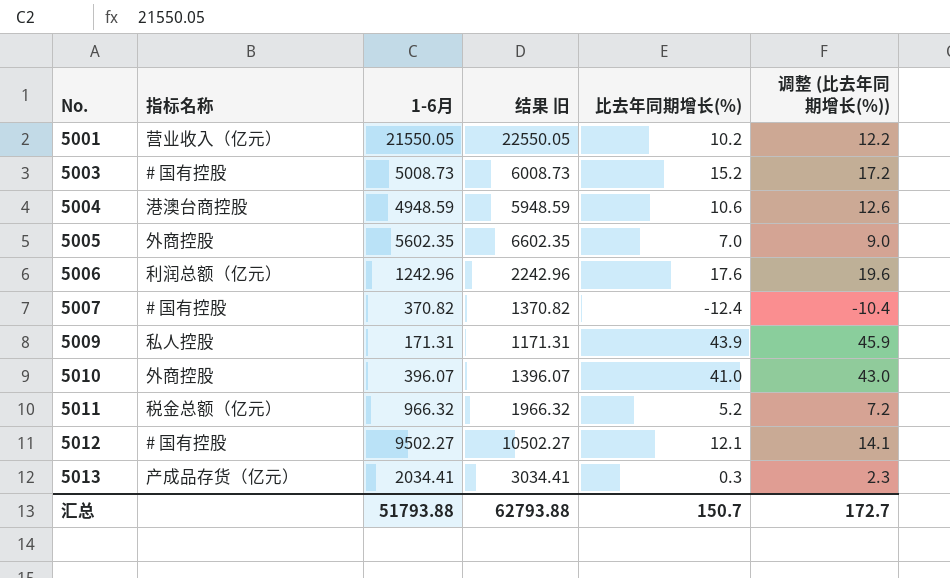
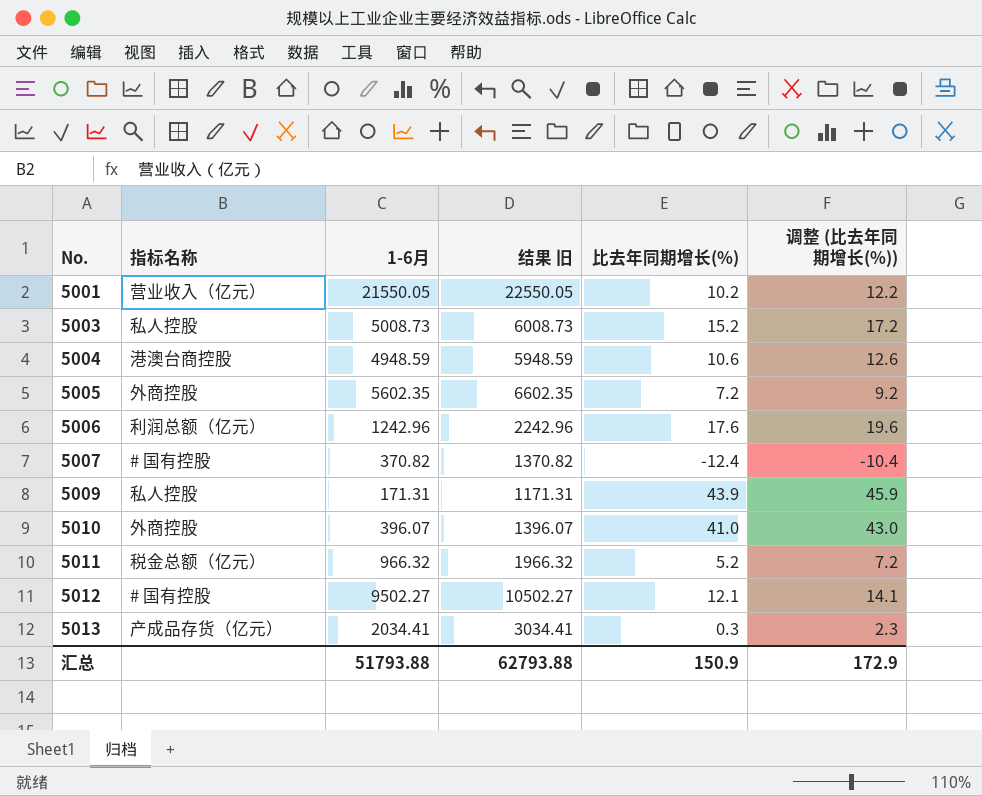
5003 | 指标名称: # 国有控股 -> 私人控股
5005 | 比去年同期增长(%): 7.0 -> 7.2
5005 | 调整 (比去年同期增长(%)): 9.0 -> 9.2
汇总 | 比去年同期增长(%): 150.7 -> 150.9
汇总 | 调整 (比去年同期增长(%)): 172.7 -> 172.9

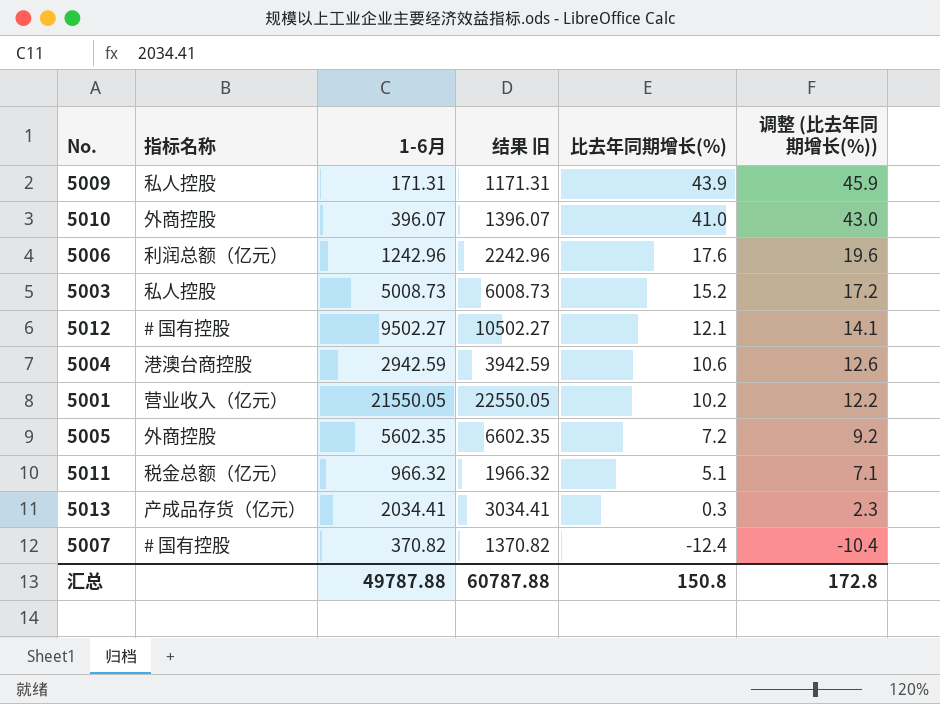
row order: No. ascending -> 比去年同期增长(%) descending
5004 | 1-6月: 4948.59 -> 2942.59
5004 | 结果 旧: 5948.59 -> 3942.59
5011 | 比去年同期增长(%): 5.2 -> 5.1
5011 | 调整 (比去年同期增长(%)): 7.2 -> 7.1
汇总 | 1-6月: 51793.88 -> 49787.88
汇总 | 结果 旧: 62793.88 -> 60787.88
汇总 | 比去年同期增长(%): 150.9 -> 150.8
汇总 | 调整 (比去年同期增长(%)): 172.9 -> 172.8

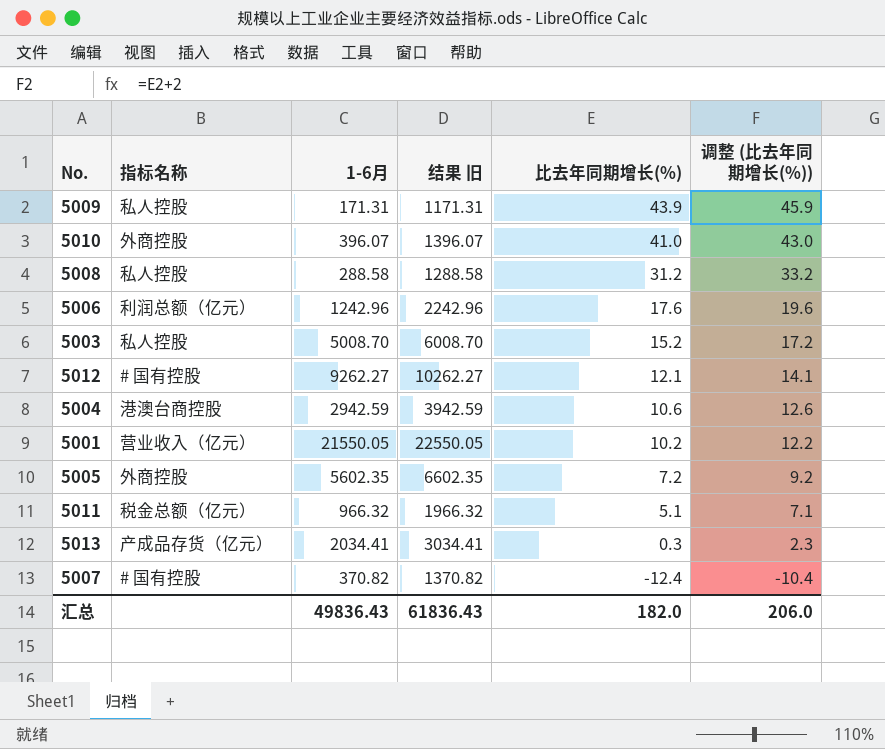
row 5008: none -> 私人控股 | 288.58 | 1288.58 | 31.2 | 33.2
5003 | 1-6月: 5008.73 -> 5008.70
5003 | 结果 旧: 6008.73 -> 6008.70
5012 | 1-6月: 9502.27 -> 9262.27
5012 | 结果 旧: 10502.27 -> 10262.27
汇总 | 1-6月: 49787.88 -> 49836.43
汇总 | 结果 旧: 60787.88 -> 61836.43
汇总 | 比去年同期增长(%): 150.8 -> 182.0
汇总 | 调整 (比去年同期增长(%)): 172.8 -> 206.0

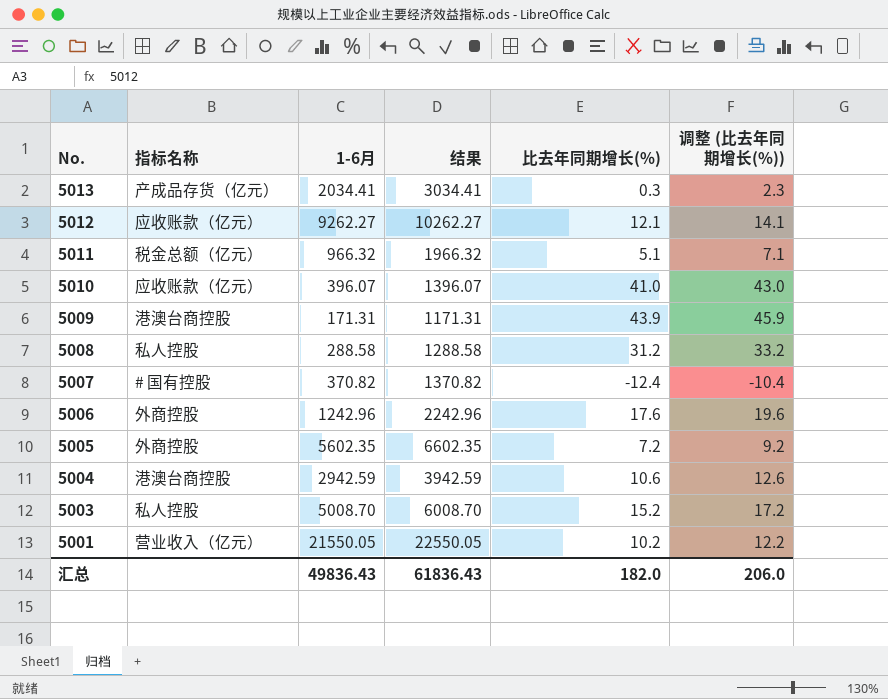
row order: 比去年同期增长(%) descending -> No. descending
column name: 结果 旧 -> 结果
5012 | 指标名称: # 国有控股 -> 应收账款（亿元）
5010 | 指标名称: 外商控股 -> 应收账款（亿元）
5009 | 指标名称: 私人控股 -> 港澳台商控股
5006 | 指标名称: 利润总额（亿元） -> 外商控股

